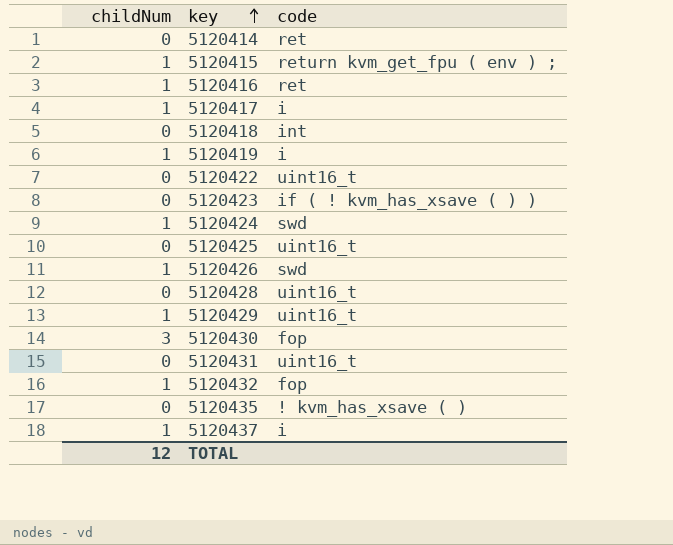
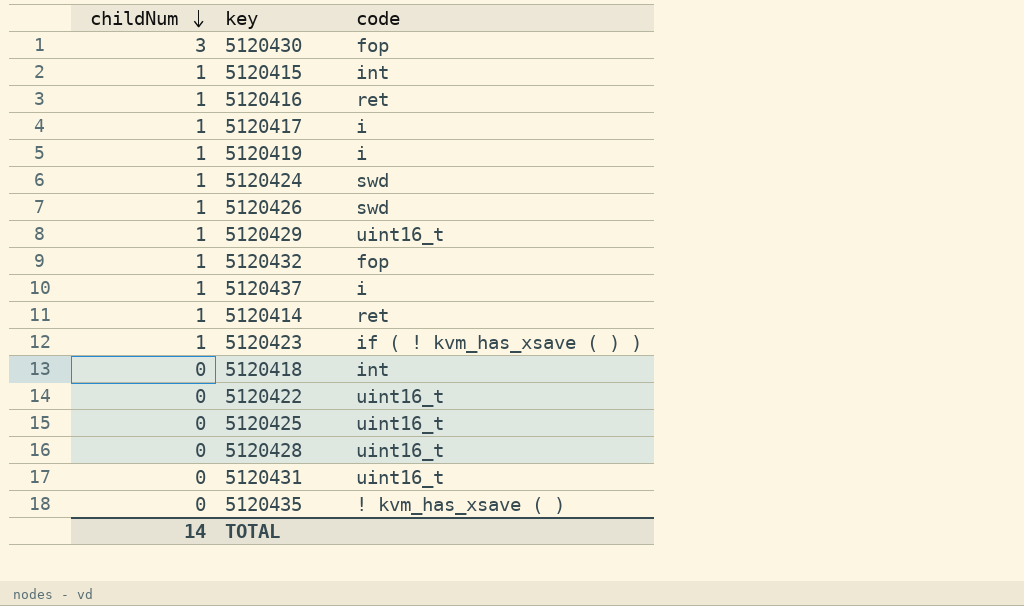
row order: key ascending -> childNum descending
5120415 | code: return kvm_get_fpu ( env ) ; -> int
5120414 | childNum: 0 -> 1
5120423 | childNum: 0 -> 1
TOTAL | childNum: 12 -> 14

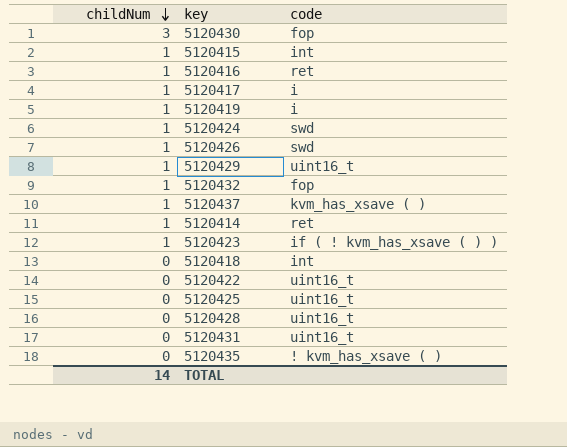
5120437 | code: i -> kvm_has_xsave ( )

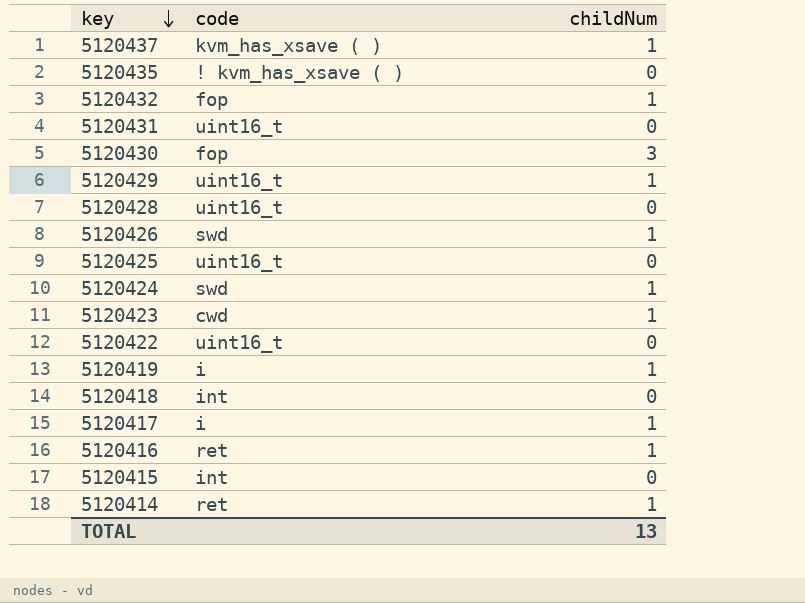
row order: childNum descending -> key descending
column childNum | position: 1 -> 3
5120423 | code: if ( ! kvm_has_xsave ( ) ) -> cwd
5120415 | childNum: 1 -> 0
TOTAL | childNum: 14 -> 13

